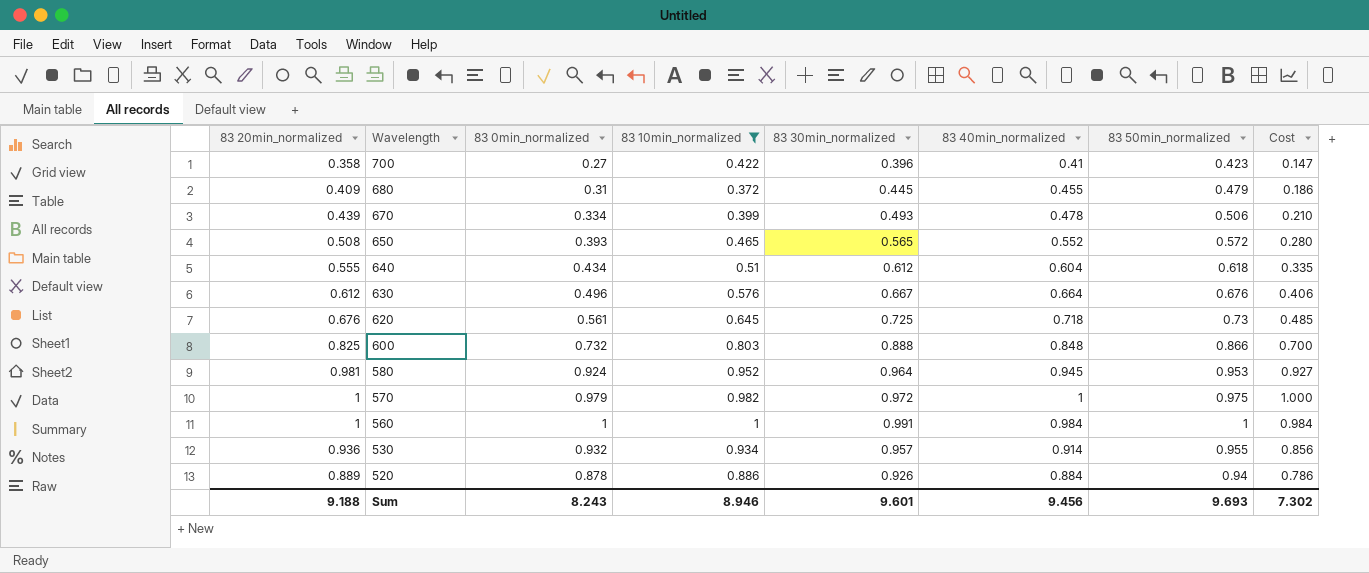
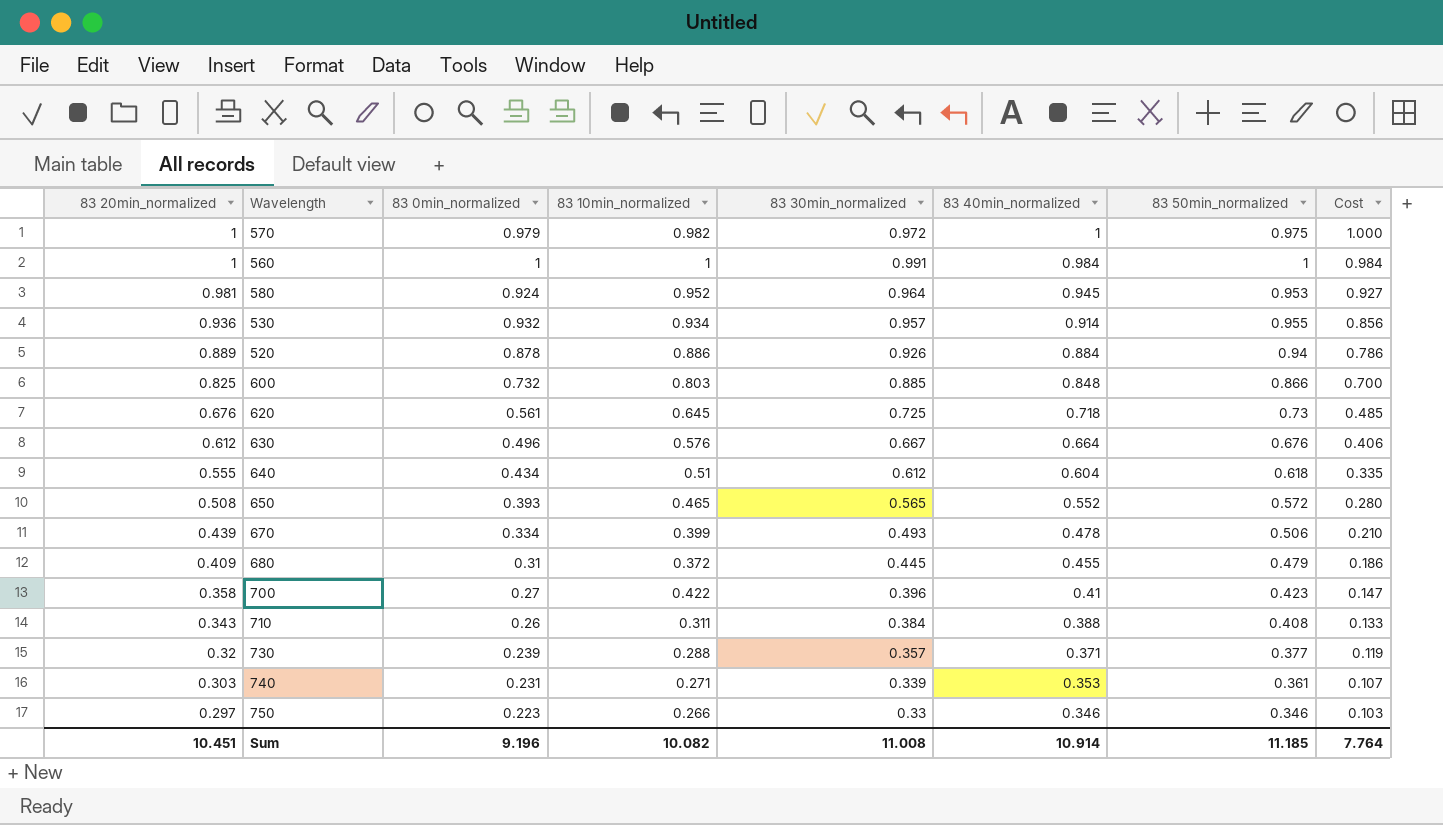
filter: 83 10min_normalized >= 0.372 -> none
row order: Wavelength descending -> 83 20min_normalized descending
600 | 83 30min_normalized: 0.888 -> 0.885
Sum | 83 20min_normalized: 9.188 -> 10.451
Sum | 83 0min_normalized: 8.243 -> 9.196
Sum | 83 10min_normalized: 8.946 -> 10.082
Sum | 83 30min_normalized: 9.601 -> 11.008
Sum | 83 40min_normalized: 9.456 -> 10.914
Sum | 83 50min_normalized: 9.693 -> 11.185
Sum | Cost: 7.302 -> 7.764

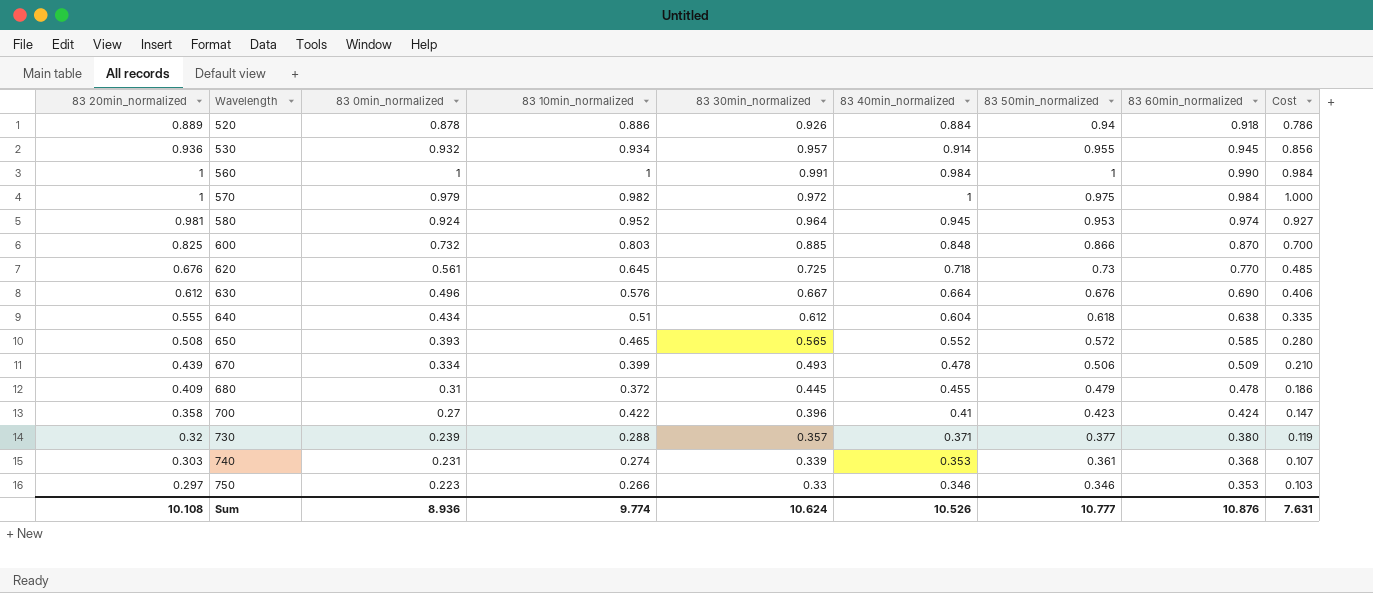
row order: 83 20min_normalized descending -> Wavelength ascending
column 83 60min_normalized | position: none -> 8
row 710: 0.343 | 0.26 | 0.311 | 0.384 | 0.388 | 0.408 | 0.133 -> none
740 | 83 10min_normalized: 0.271 -> 0.274
Sum | 83 20min_normalized: 10.451 -> 10.108
Sum | 83 0min_normalized: 9.196 -> 8.936
Sum | 83 10min_normalized: 10.082 -> 9.774
Sum | 83 30min_normalized: 11.008 -> 10.624
Sum | 83 40min_normalized: 10.914 -> 10.526
Sum | 83 50min_normalized: 11.185 -> 10.777
Sum | Cost: 7.764 -> 7.631

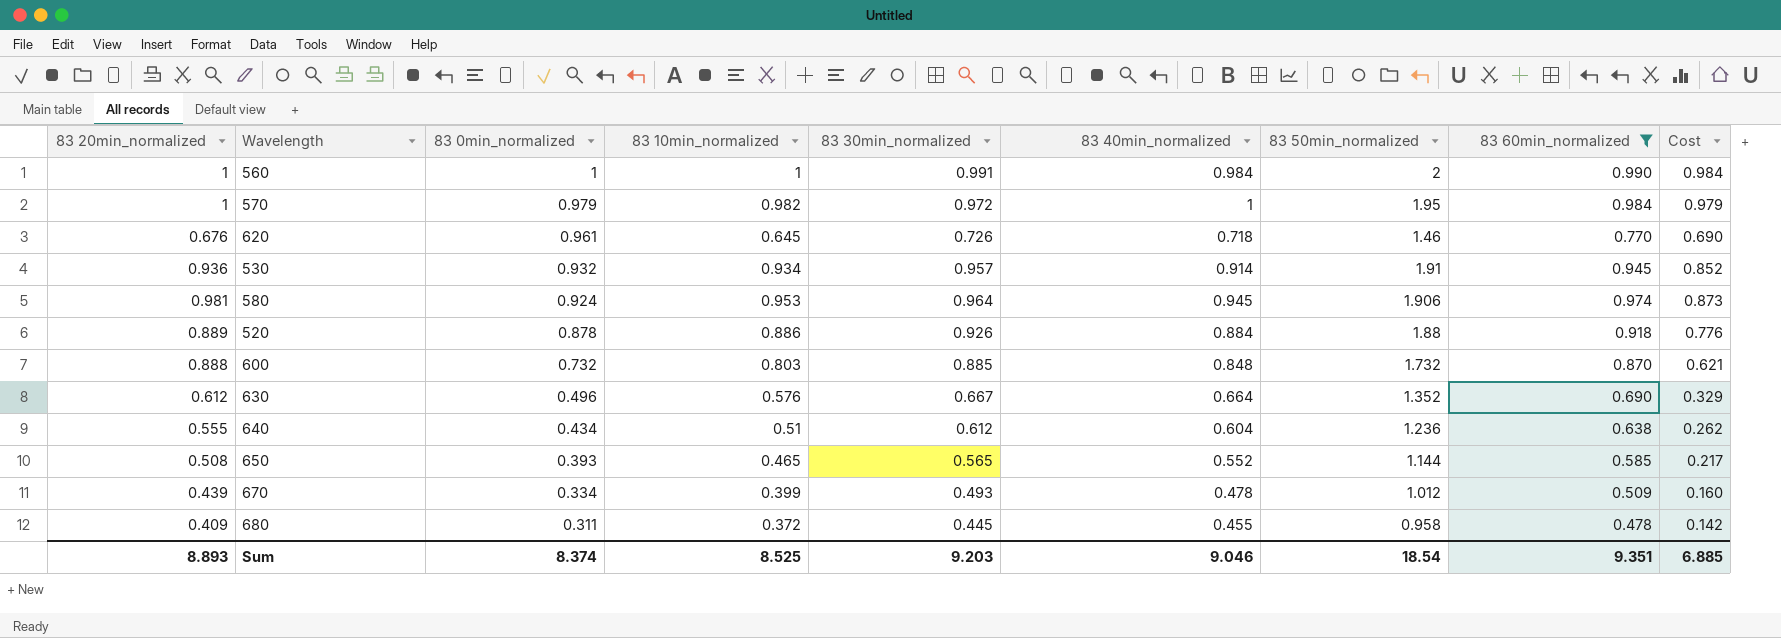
filter: none -> 83 60min_normalized >= 0.478
row order: Wavelength ascending -> 83 0min_normalized descending
column Cost | formula: [83 20min_normalized] * [83 40min_normalized] -> [83 0min_normalized] * [83 40min_normalized]
560 | 83 50min_normalized: 1 -> 2
570 | 83 50min_normalized: 0.975 -> 1.95
620 | 83 0min_normalized: 0.561 -> 0.961
620 | 83 30min_normalized: 0.725 -> 0.726
620 | 83 50min_normalized: 0.73 -> 1.46
530 | 83 50min_normalized: 0.955 -> 1.91
580 | 83 10min_normalized: 0.952 -> 0.953
580 | 83 50min_normalized: 0.953 -> 1.906
520 | 83 50min_normalized: 0.94 -> 1.88
600 | 83 20min_normalized: 0.825 -> 0.888
600 | 83 50min_normalized: 0.866 -> 1.732
630 | 83 50min_normalized: 0.676 -> 1.352
640 | 83 50min_normalized: 0.618 -> 1.236
650 | 83 50min_normalized: 0.572 -> 1.144
670 | 83 50min_normalized: 0.506 -> 1.012
680 | 83 0min_normalized: 0.31 -> 0.311
680 | 83 50min_normalized: 0.479 -> 0.958
Sum | 83 20min_normalized: 10.108 -> 8.893
Sum | 83 0min_normalized: 8.936 -> 8.374
Sum | 83 10min_normalized: 9.774 -> 8.525
Sum | 83 30min_normalized: 10.624 -> 9.203
Sum | 83 40min_normalized: 10.526 -> 9.046
Sum | 83 50min_normalized: 10.777 -> 18.54
Sum | 83 60min_normalized: 10.876 -> 9.351
Sum | Cost: 7.631 -> 6.885

